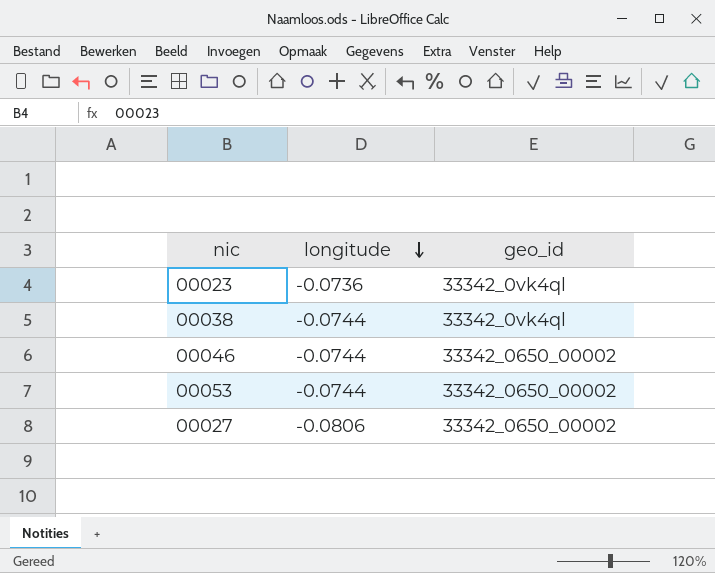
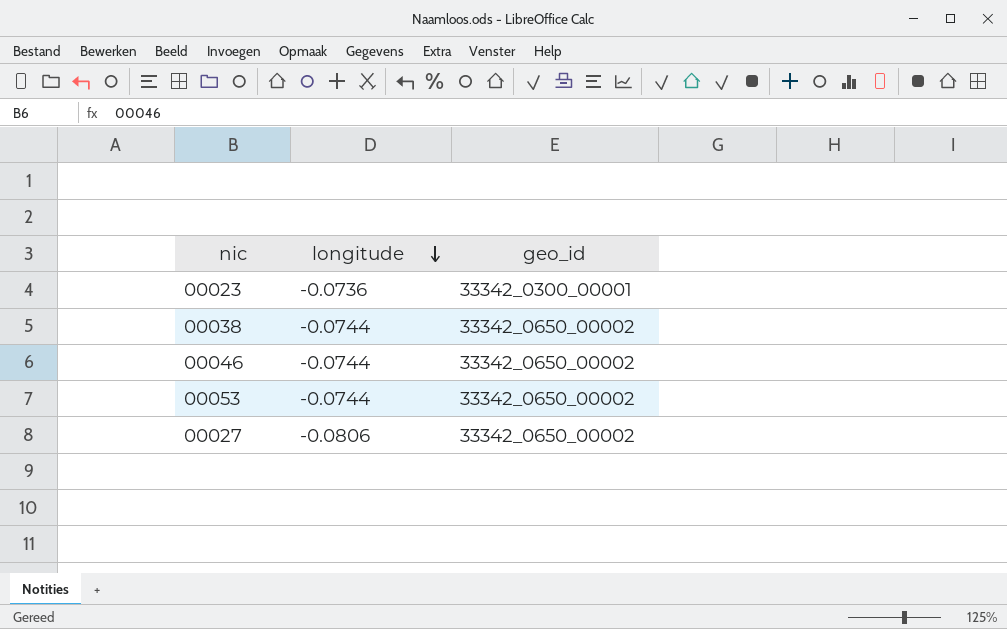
00023 | geo_id: 33342_0vk4ql -> 33342_0300_00001
00038 | geo_id: 33342_0vk4ql -> 33342_0650_00002

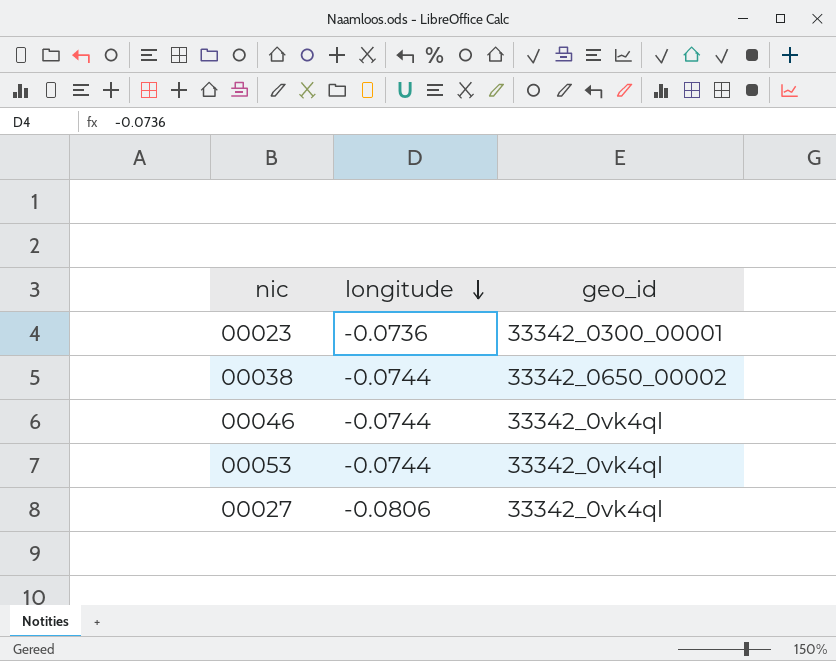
00046 | geo_id: 33342_0650_00002 -> 33342_0vk4ql
00053 | geo_id: 33342_0650_00002 -> 33342_0vk4ql
00027 | geo_id: 33342_0650_00002 -> 33342_0vk4ql

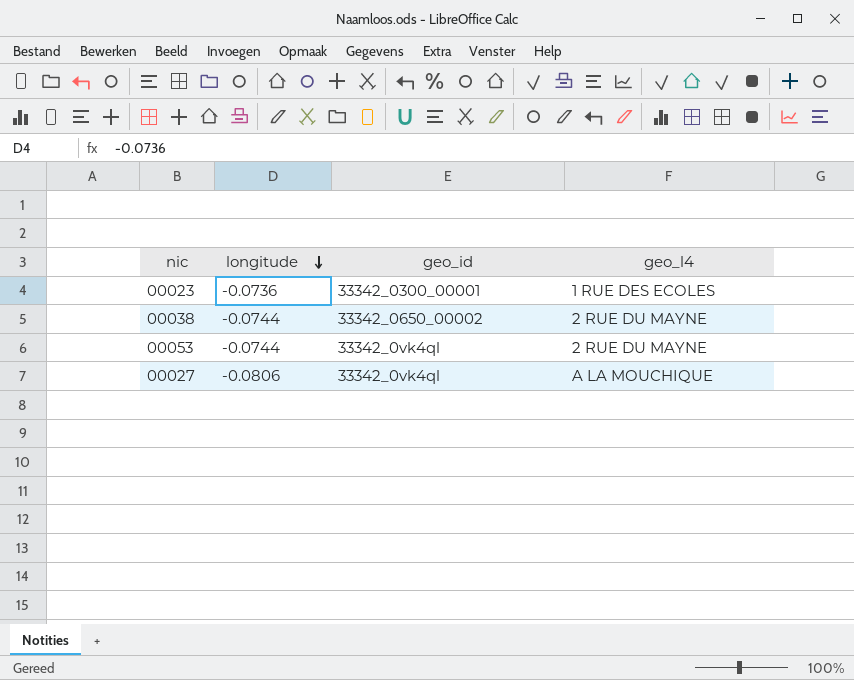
column geo_l4 | position: none -> 4
row 00046: -0.0744 | 33342_0vk4ql -> none

